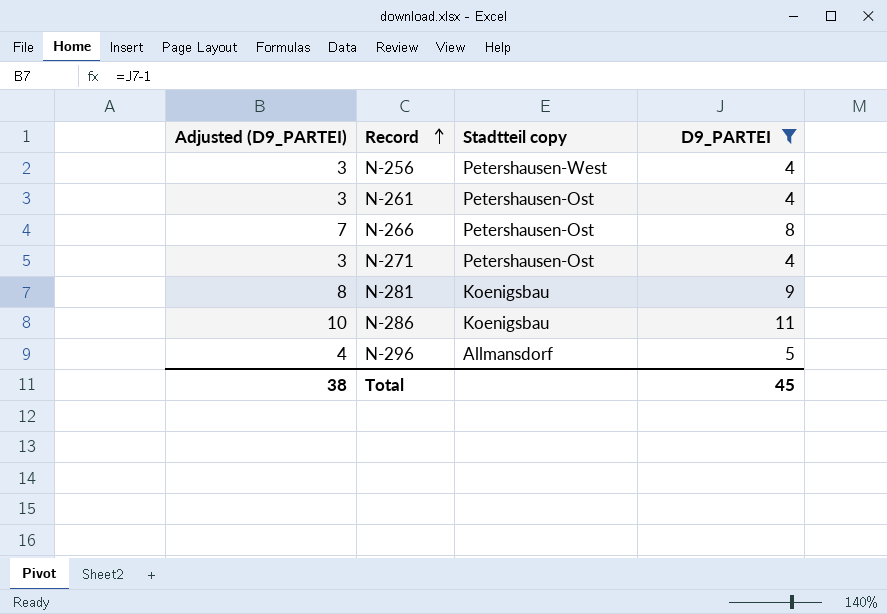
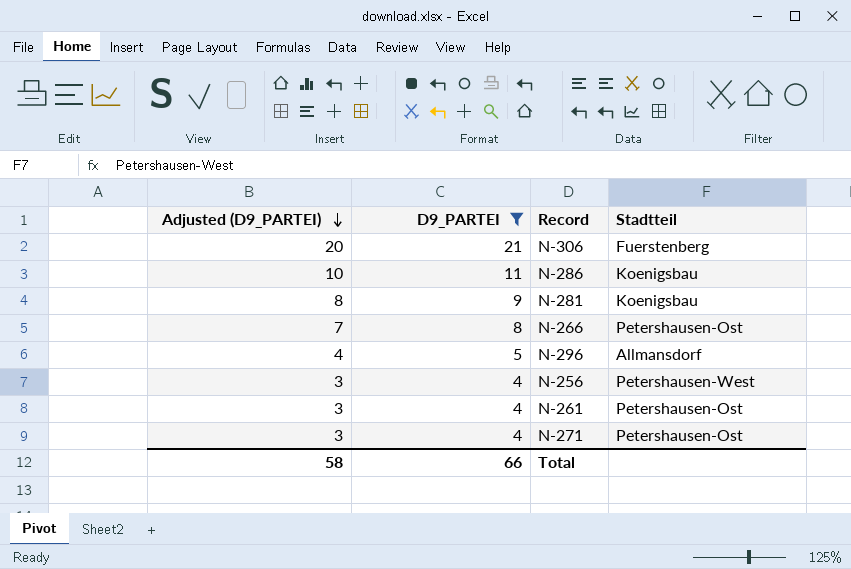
row order: Record ascending -> Adjusted (D9_PARTEI) descending
column D9_PARTEI | position: 4 -> 2
column name: Stadtteil copy -> Stadtteil
row N-306: none -> 20 | 21 | Fuerstenberg
Total | Adjusted (D9_PARTEI): 38 -> 58
Total | D9_PARTEI: 45 -> 66

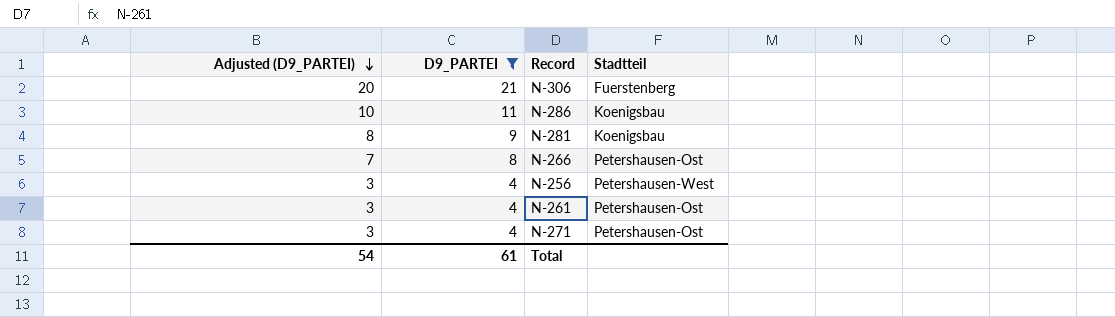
row N-296: 4 | 5 | Allmansdorf -> none
Total | Adjusted (D9_PARTEI): 58 -> 54
Total | D9_PARTEI: 66 -> 61

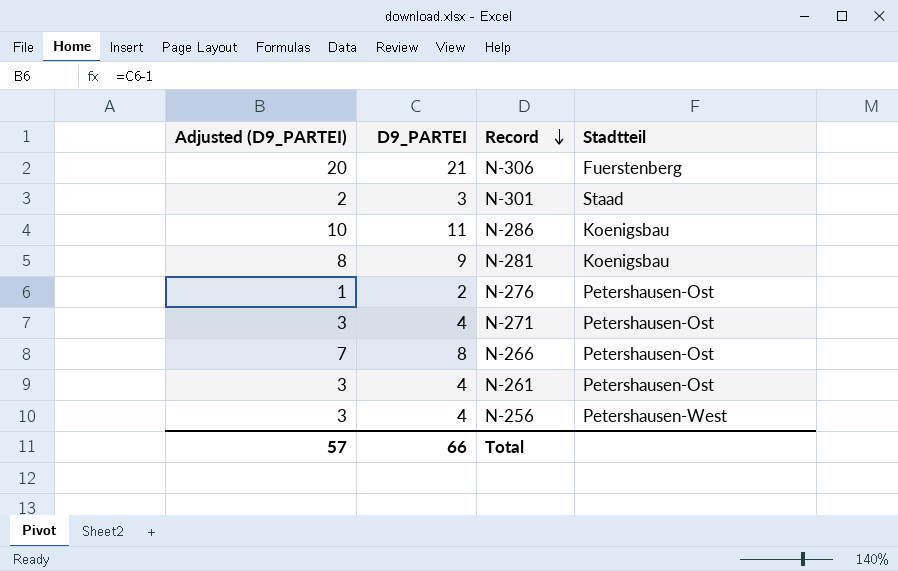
filter: D9_PARTEI >= 4 -> none
row order: Adjusted (D9_PARTEI) descending -> Record descending
Total | Adjusted (D9_PARTEI): 54 -> 57
Total | D9_PARTEI: 61 -> 66

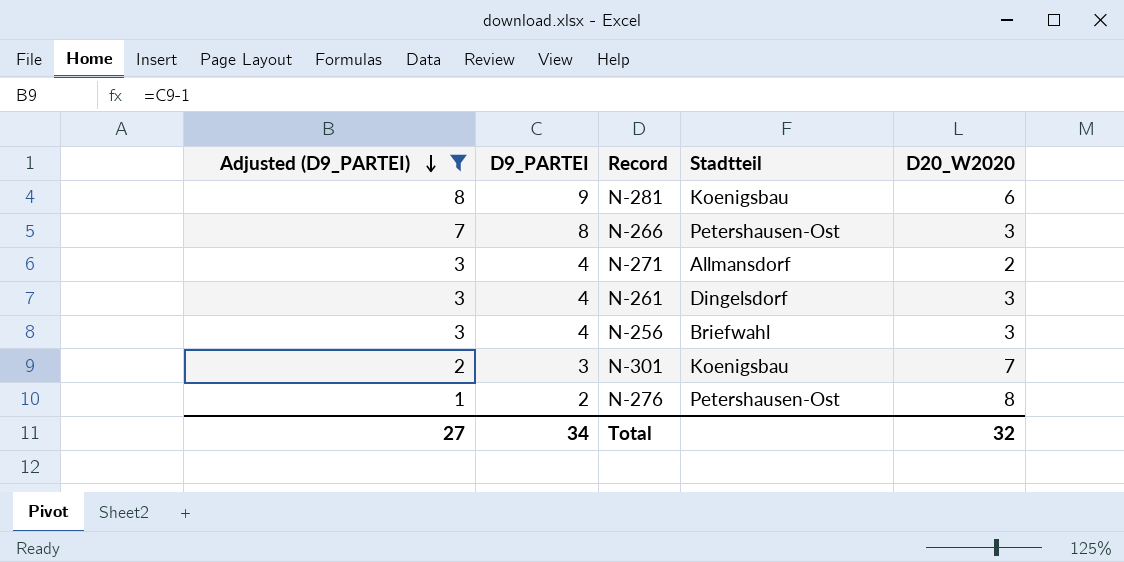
filter: none -> Adjusted (D9_PARTEI) <= 8
row order: Record descending -> Adjusted (D9_PARTEI) descending
column D20_W2020 | position: none -> 5
N-271 | Stadtteil: Petershausen-Ost -> Allmansdorf
N-261 | Stadtteil: Petershausen-Ost -> Dingelsdorf
N-256 | Stadtteil: Petershausen-West -> Briefwahl
N-301 | Stadtteil: Staad -> Koenigsbau
Total | Adjusted (D9_PARTEI): 57 -> 27
Total | D9_PARTEI: 66 -> 34

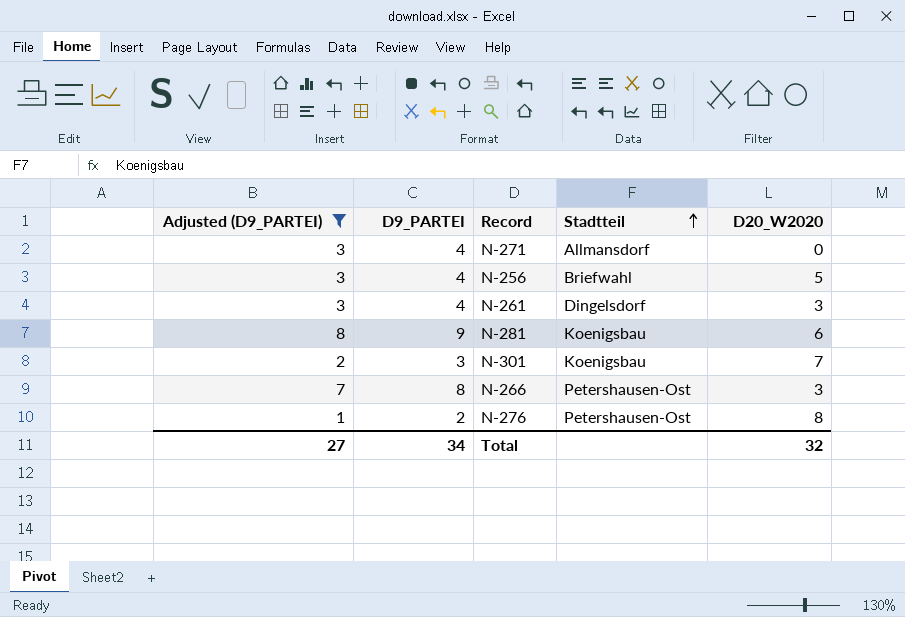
row order: Adjusted (D9_PARTEI) descending -> Stadtteil ascending
N-271 | D20_W2020: 2 -> 0
N-256 | D20_W2020: 3 -> 5

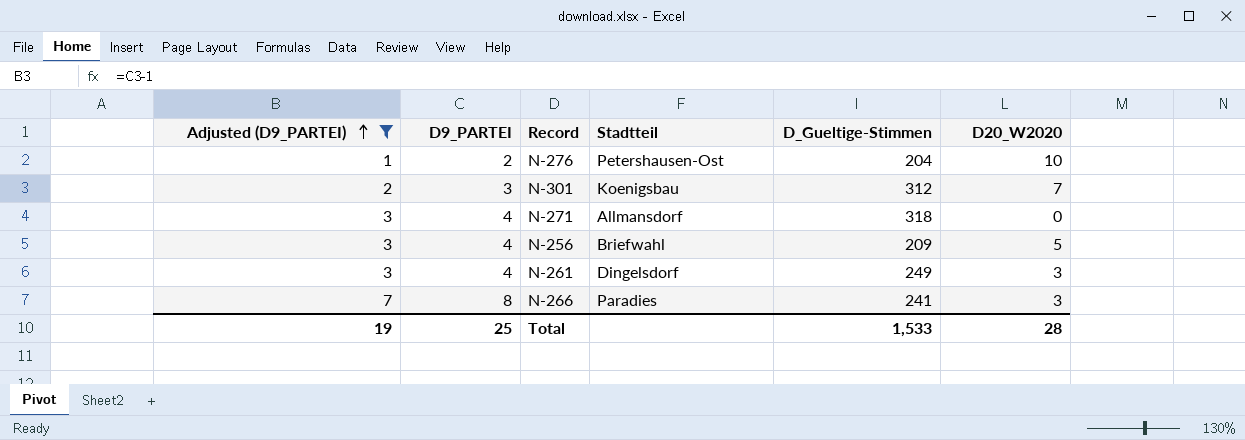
row order: Stadtteil ascending -> Adjusted (D9_PARTEI) ascending
column D_Gueltige-Stimmen | position: none -> 5
row N-281: 8 | 9 | Koenigsbau | 6 -> none
N-276 | D20_W2020: 8 -> 10
N-266 | Stadtteil: Petershausen-Ost -> Paradies
Total | Adjusted (D9_PARTEI): 27 -> 19
Total | D9_PARTEI: 34 -> 25
Total | D20_W2020: 32 -> 28

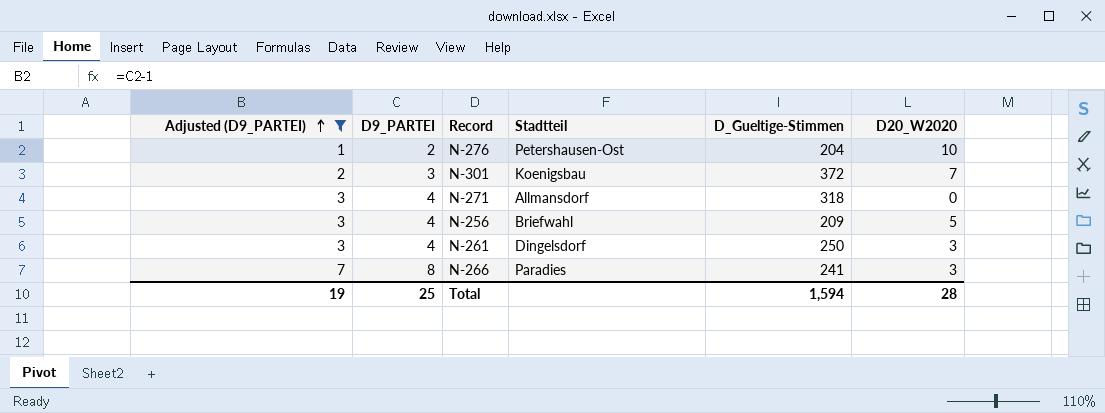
N-301 | D_Gueltige-Stimmen: 312 -> 372
N-261 | D_Gueltige-Stimmen: 249 -> 250
Total | D_Gueltige-Stimmen: 1,533 -> 1,594

